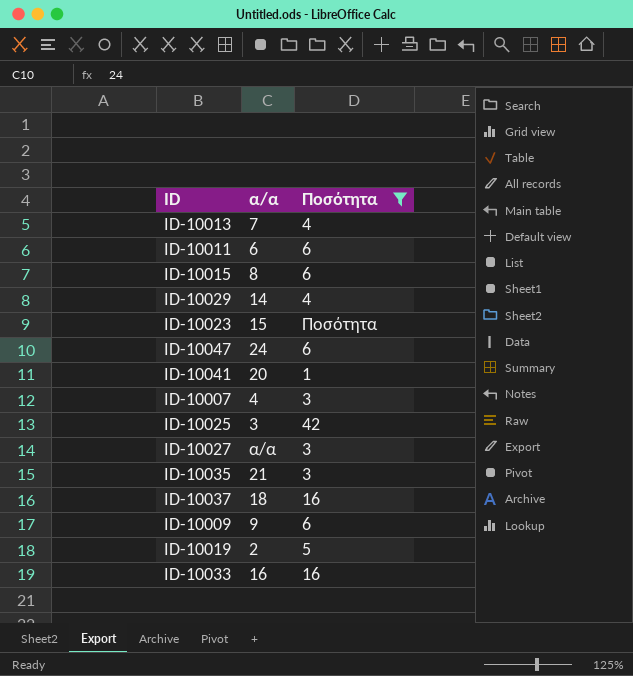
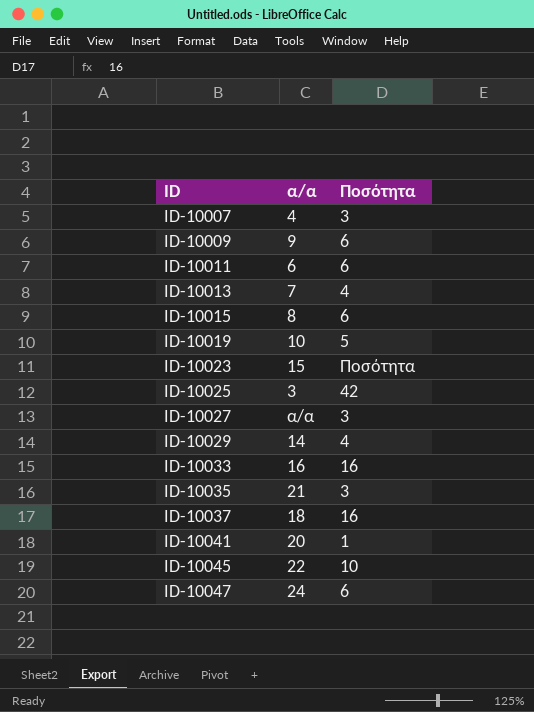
filter: Ποσότητα != 10 -> none
row order: none -> ID ascending
ID-10019 | α/α: 2 -> 10

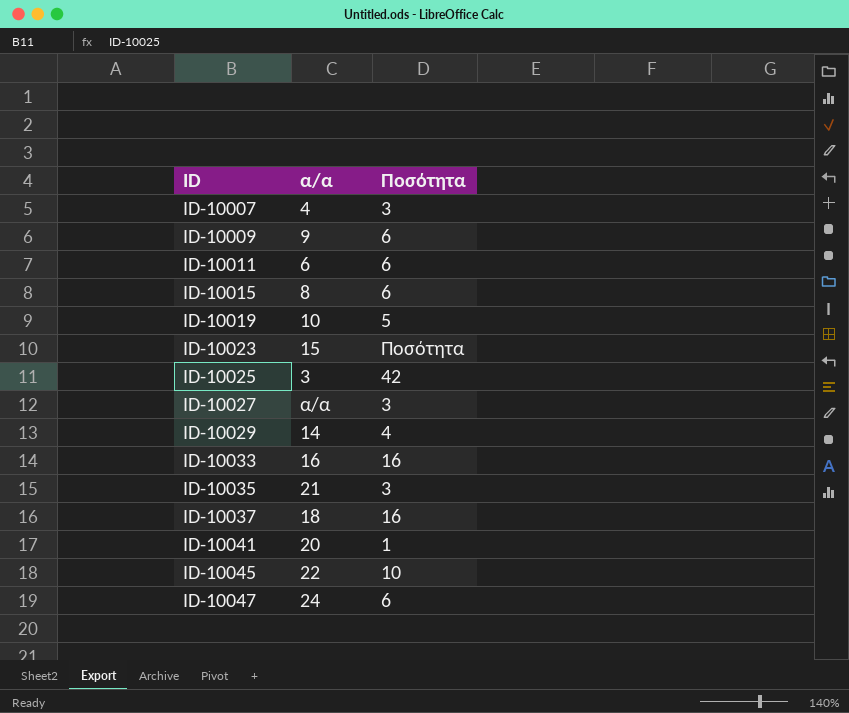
row ID-10013: 7 | 4 -> none

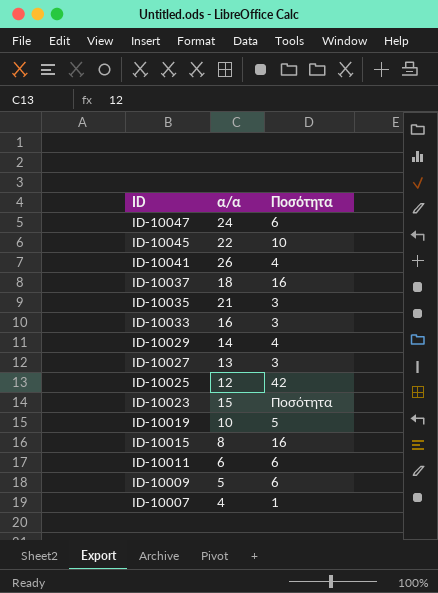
row order: ID ascending -> ID descending
ID-10041 | α/α: 20 -> 26
ID-10041 | Ποσότητα: 1 -> 4
ID-10033 | Ποσότητα: 16 -> 3
ID-10027 | α/α: α/α -> 13
ID-10025 | α/α: 3 -> 12
ID-10015 | Ποσότητα: 6 -> 16
ID-10009 | α/α: 9 -> 5
ID-10007 | Ποσότητα: 3 -> 1

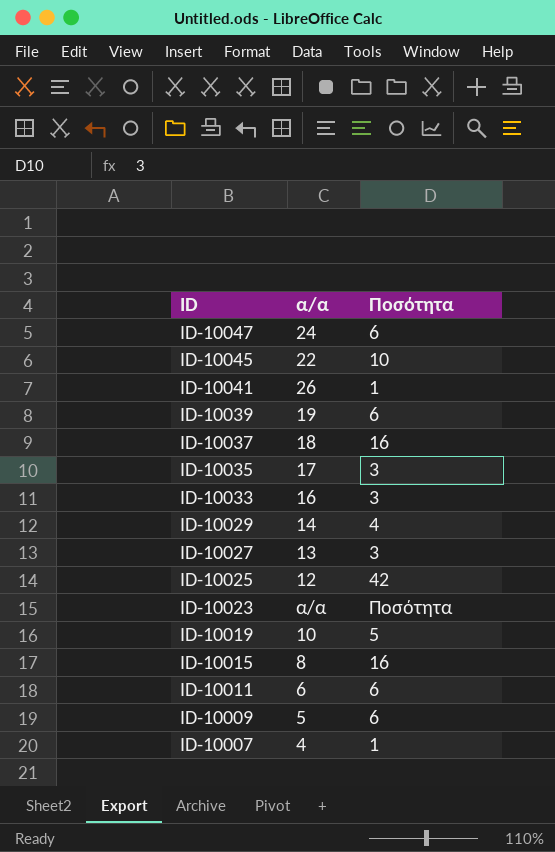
ID-10041 | Ποσότητα: 4 -> 1
row ID-10039: none -> 19 | 6
ID-10035 | α/α: 21 -> 17
ID-10023 | α/α: 15 -> α/α

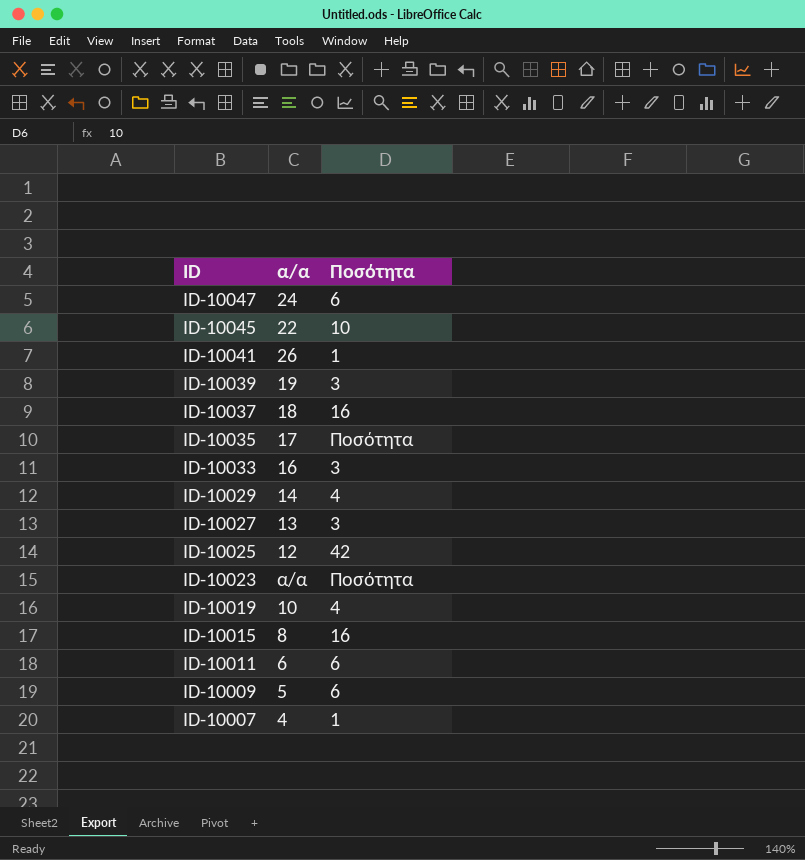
ID-10039 | Ποσότητα: 6 -> 3
ID-10035 | Ποσότητα: 3 -> Ποσότητα
ID-10019 | Ποσότητα: 5 -> 4

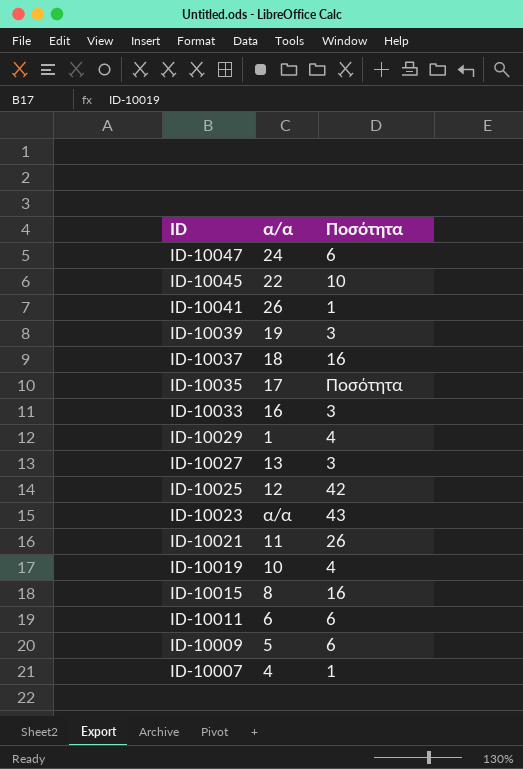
ID-10029 | α/α: 14 -> 1
ID-10023 | Ποσότητα: Ποσότητα -> 43
row ID-10021: none -> 11 | 26

